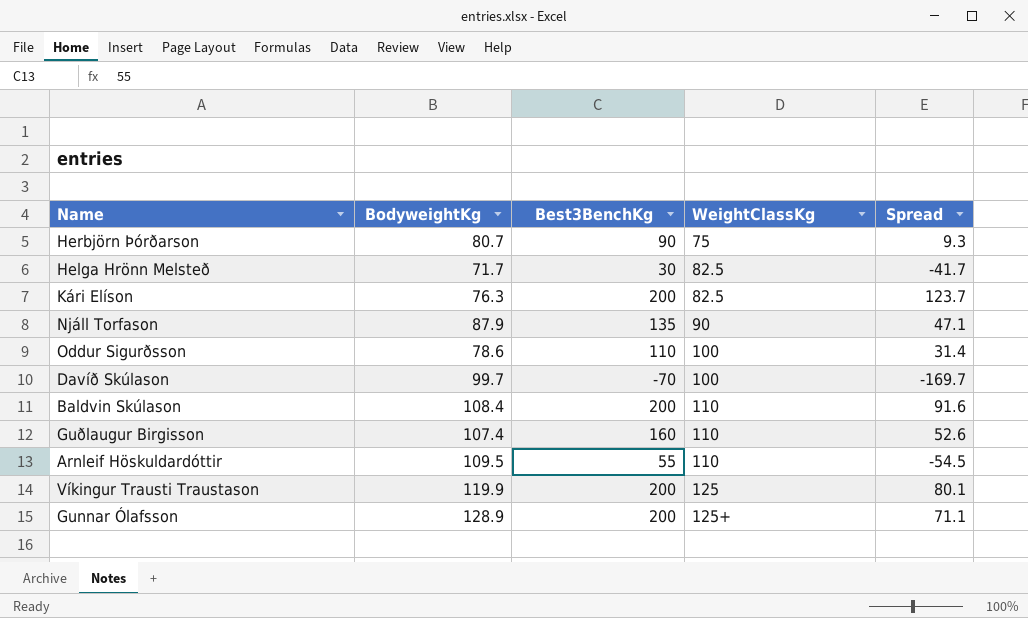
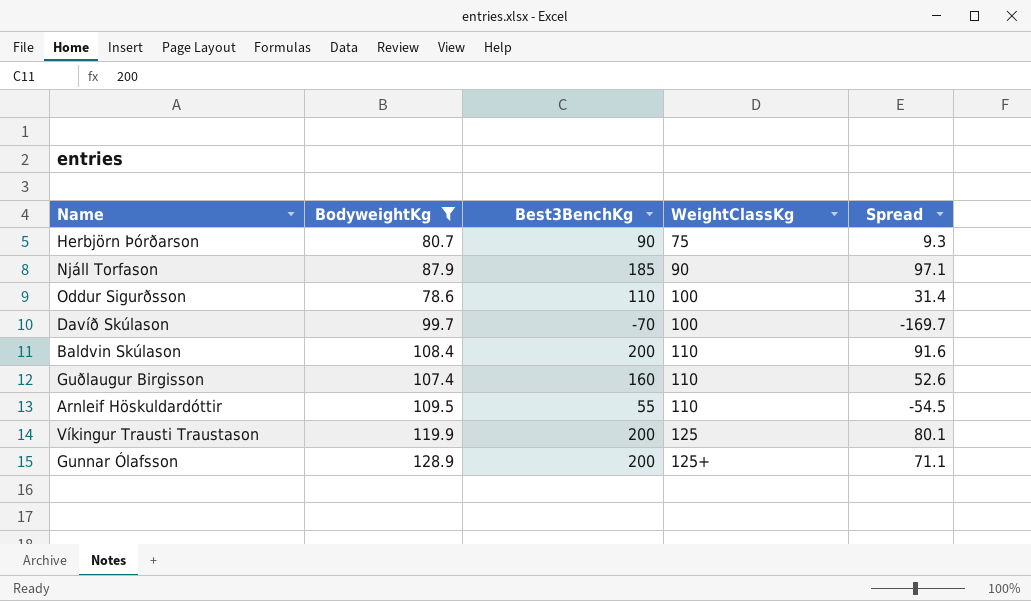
filter: none -> BodyweightKg >= 78.6
Njáll Torfason | Best3BenchKg: 135 -> 185
Njáll Torfason | Spread: 47.1 -> 97.1

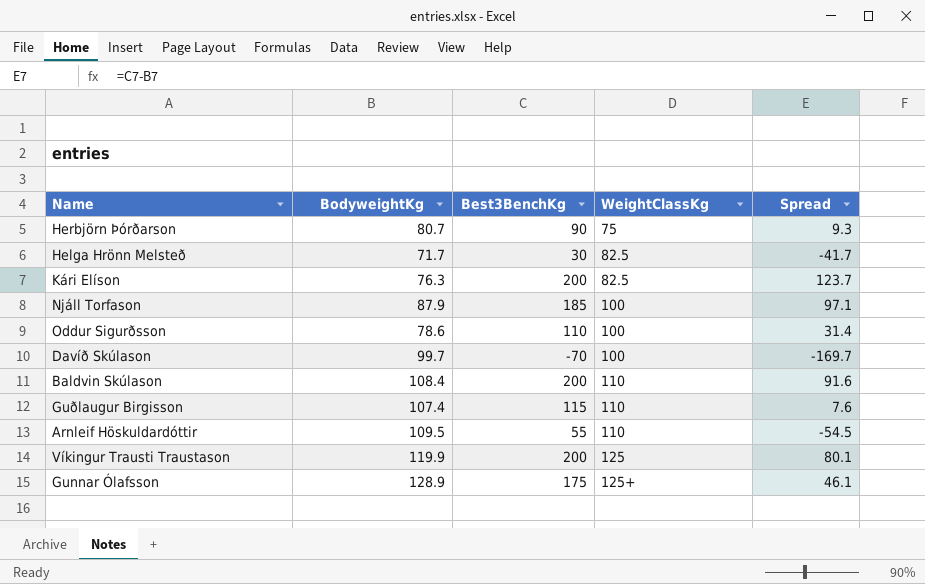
filter: BodyweightKg >= 78.6 -> none
Njáll Torfason | WeightClassKg: 90 -> 100
Guðlaugur Birgisson | Best3BenchKg: 160 -> 115
Guðlaugur Birgisson | Spread: 52.6 -> 7.6
Gunnar Ólafsson | Best3BenchKg: 200 -> 175
Gunnar Ólafsson | Spread: 71.1 -> 46.1

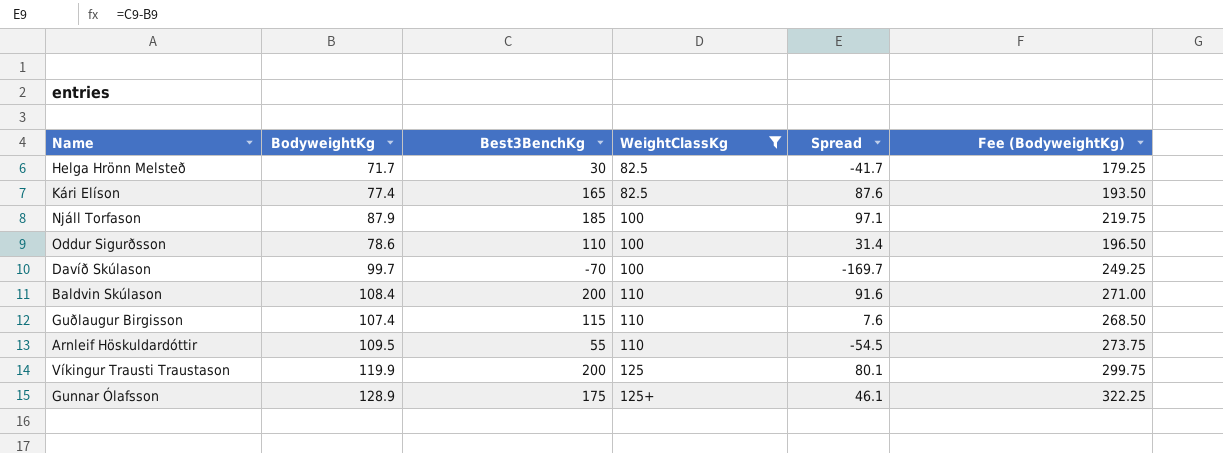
filter: none -> WeightClassKg != 75
column Fee (BodyweightKg) | formula: none -> [BodyweightKg] * 2.5
Kári Elíson | BodyweightKg: 76.3 -> 77.4
Kári Elíson | Best3BenchKg: 200 -> 165
Kári Elíson | Spread: 123.7 -> 87.6

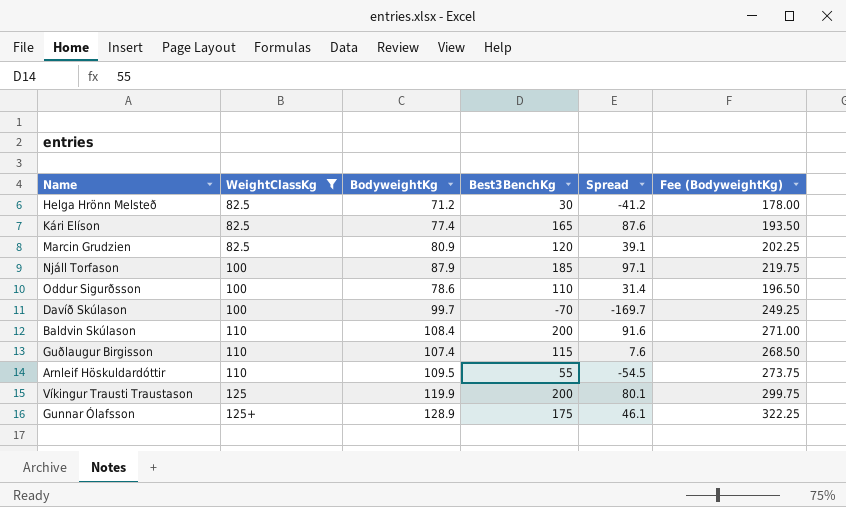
column WeightClassKg | position: 4 -> 2
Helga Hrönn Melsteð | BodyweightKg: 71.7 -> 71.2
Helga Hrönn Melsteð | Spread: -41.7 -> -41.2
Helga Hrönn Melsteð | Fee (BodyweightKg): 179.25 -> 178.00
row Marcin Grudzien: none -> 82.5 | 80.9 | 120 | 39.1 | 202.25

